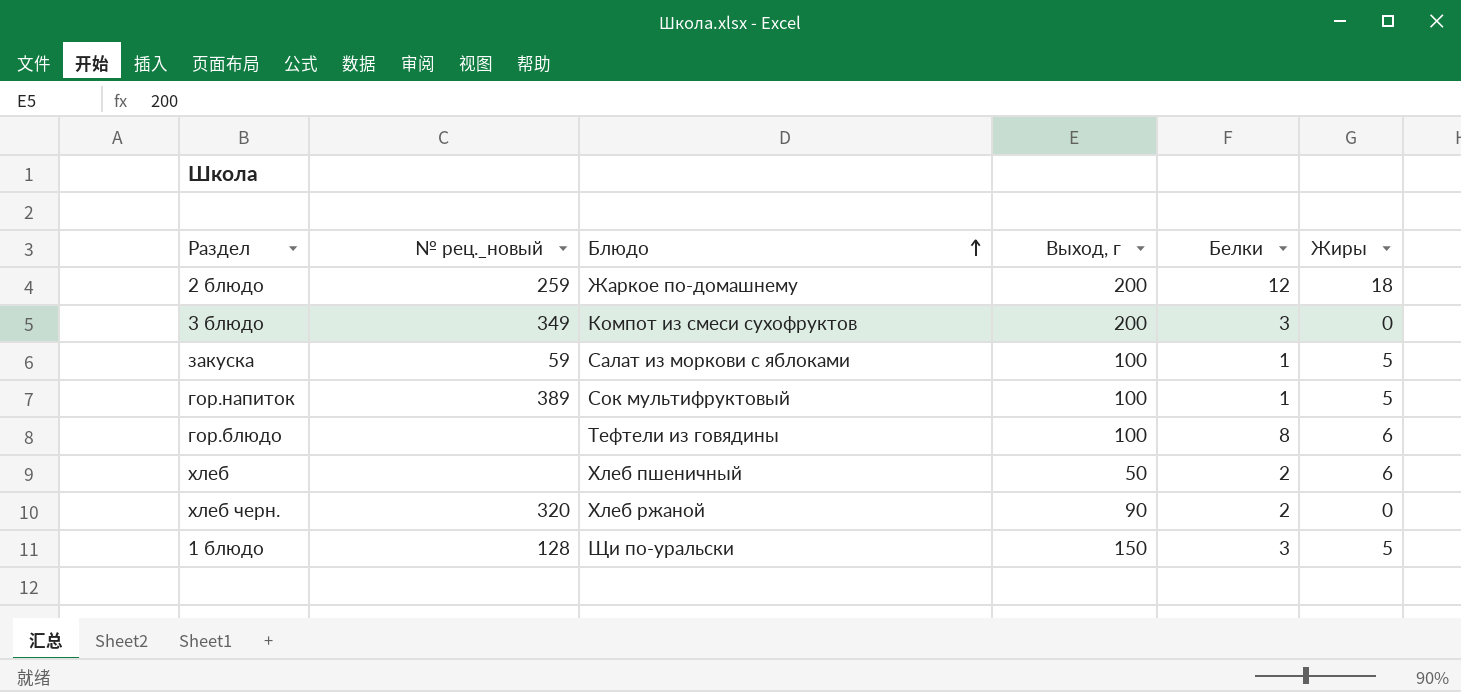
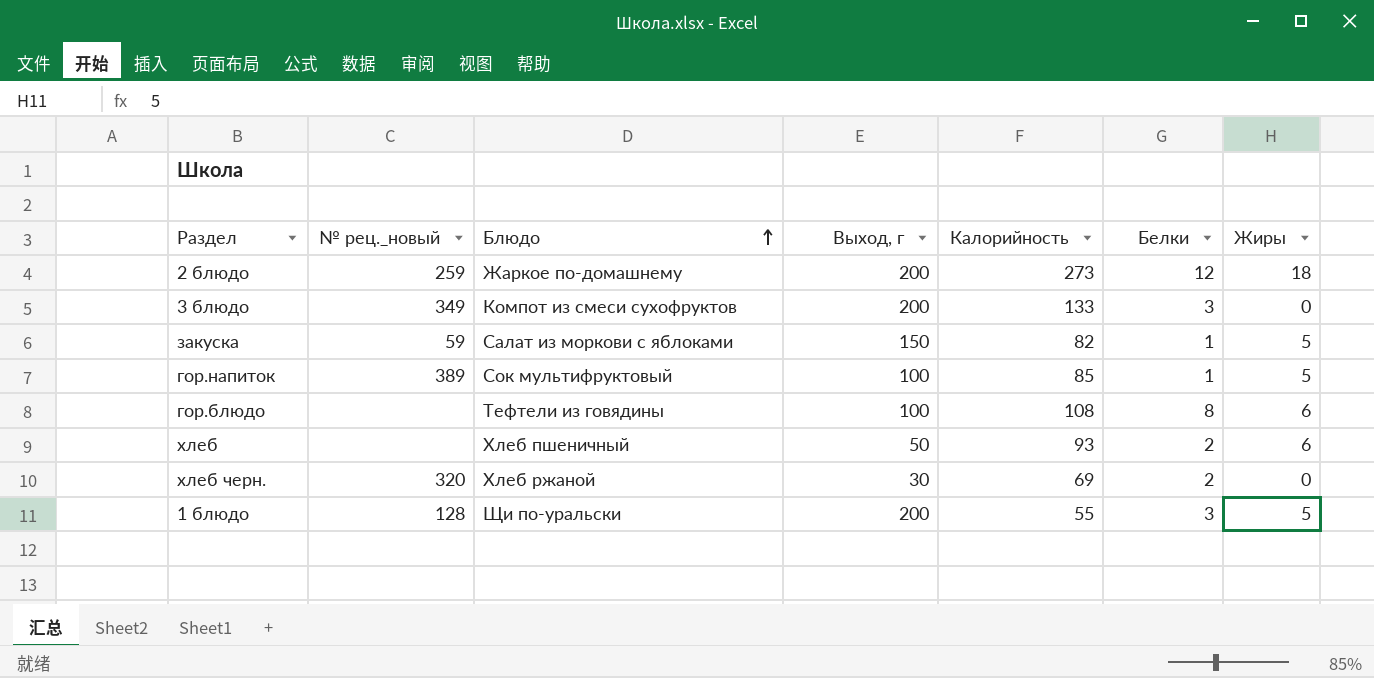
column Калорийность | position: none -> 5
закуска | Выход, г: 100 -> 150
хлеб черн. | Выход, г: 90 -> 30
1 блюдо | Выход, г: 150 -> 200

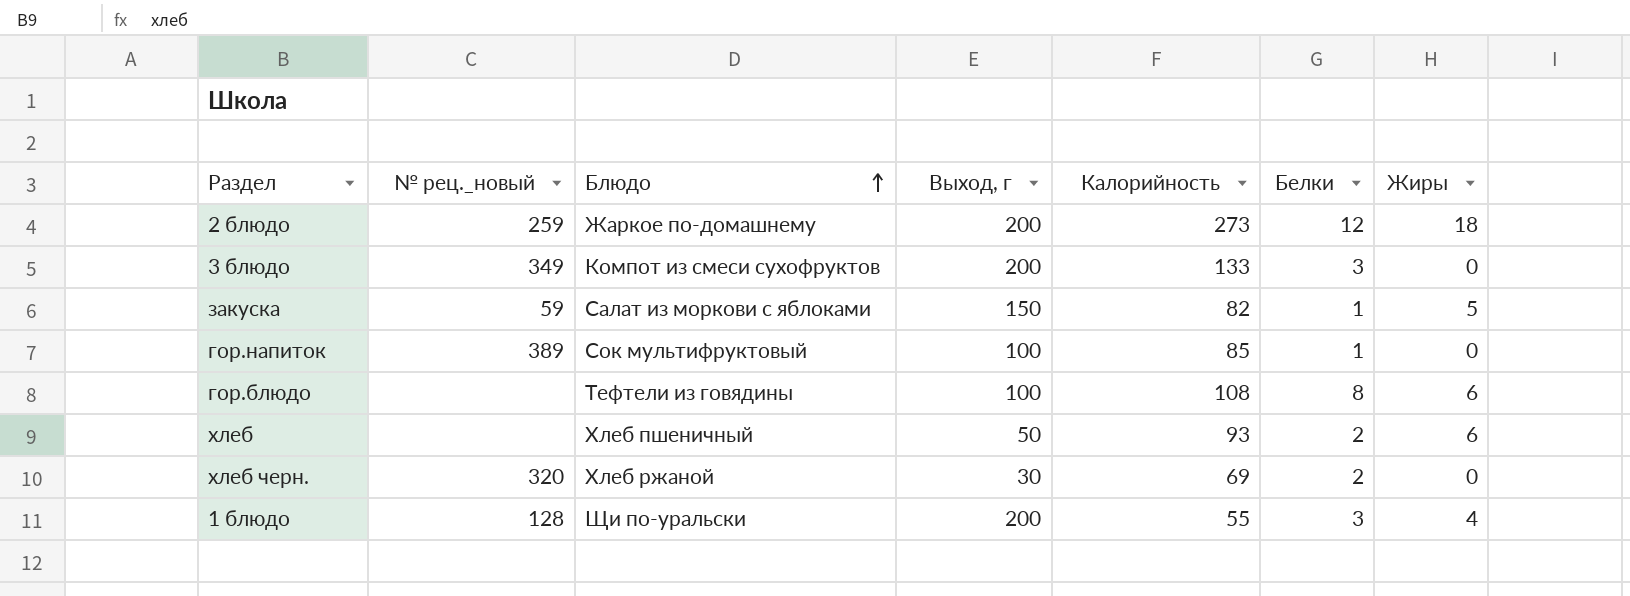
гор.напиток | Жиры: 5 -> 0
1 блюдо | Жиры: 5 -> 4

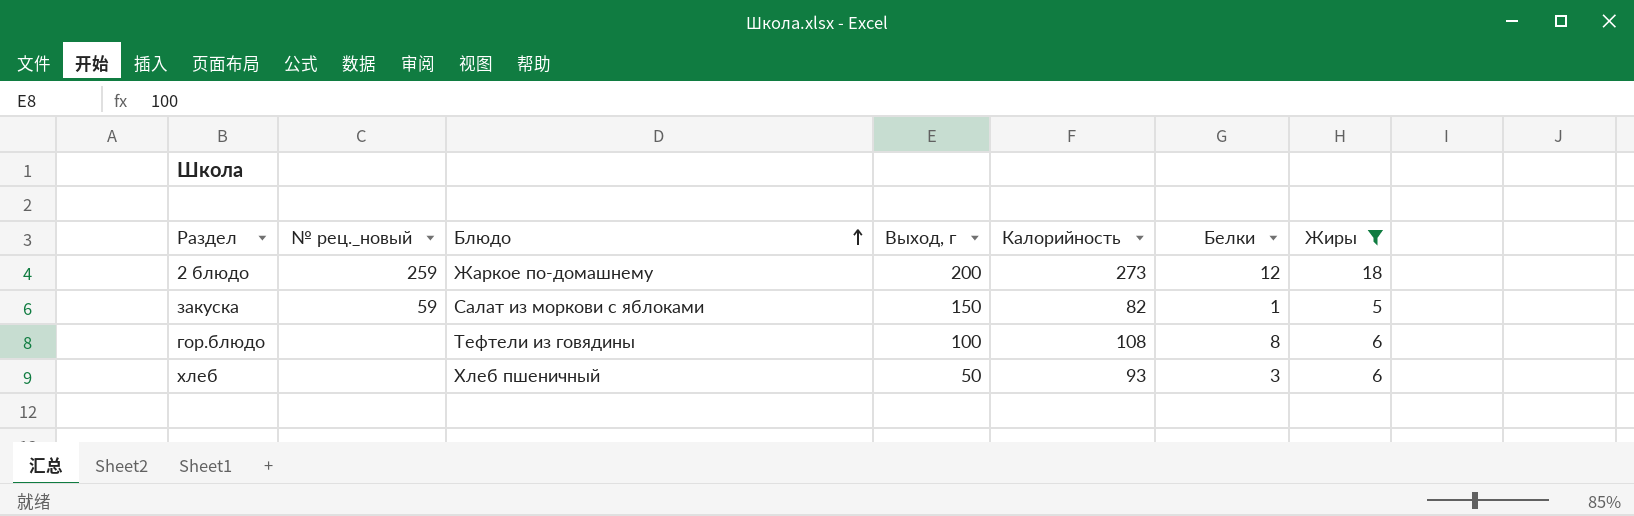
filter: none -> Жиры >= 5
хлеб | Белки: 2 -> 3

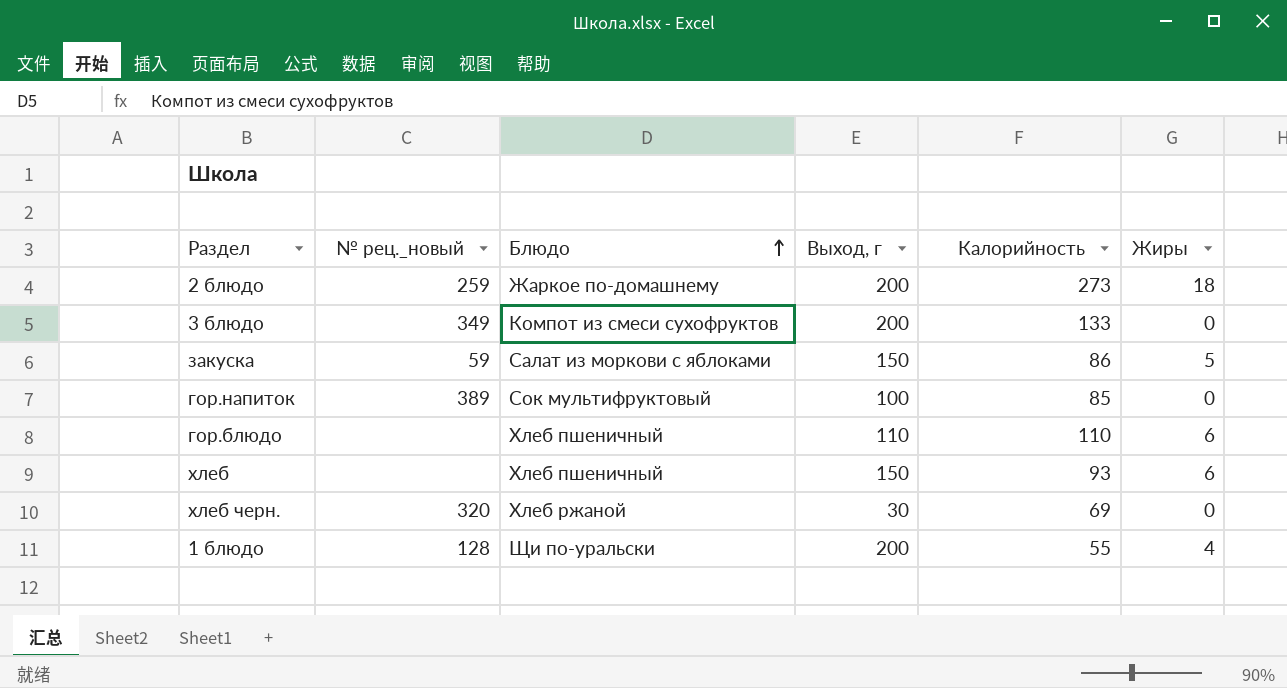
filter: Жиры >= 5 -> none
column Белки | position: 6 -> none
закуска | Калорийность: 82 -> 86
гор.блюдо | Блюдо: Тефтели из говядины -> Хлеб пшеничный
гор.блюдо | Выход, г: 100 -> 110
гор.блюдо | Калорийность: 108 -> 110
хлеб | Выход, г: 50 -> 150

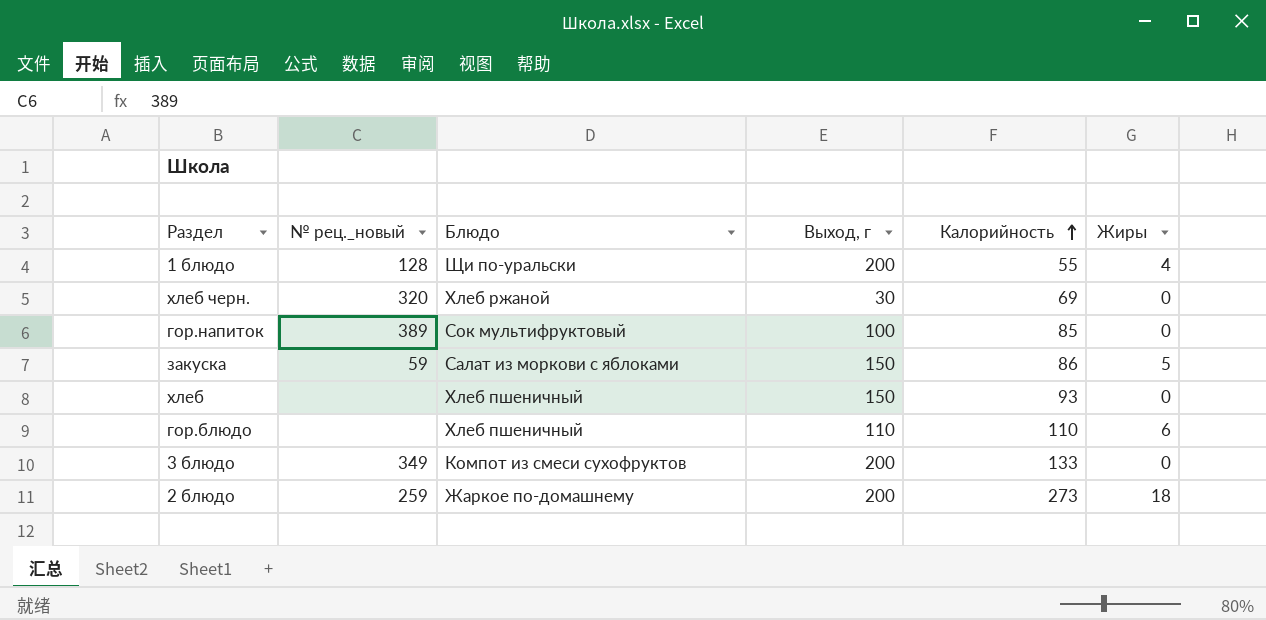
row order: Блюдо ascending -> Калорийность ascending
хлеб | Жиры: 6 -> 0

